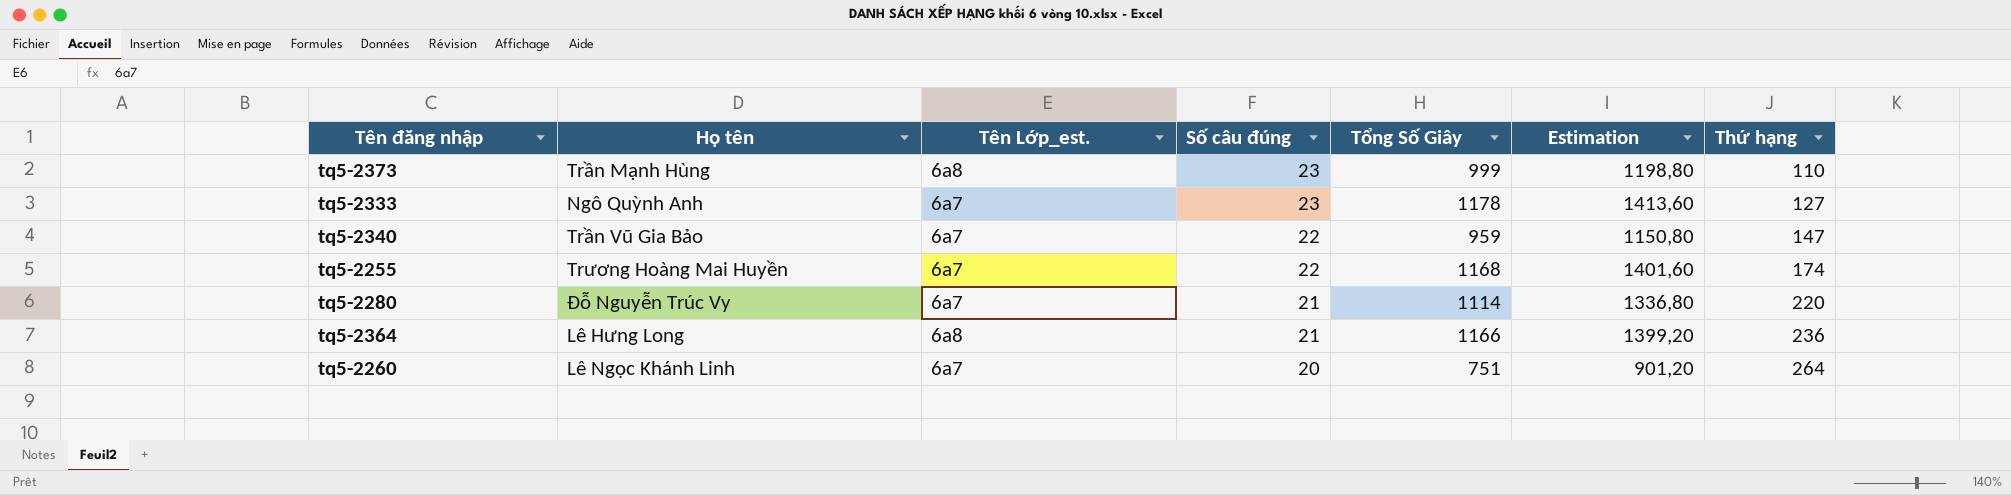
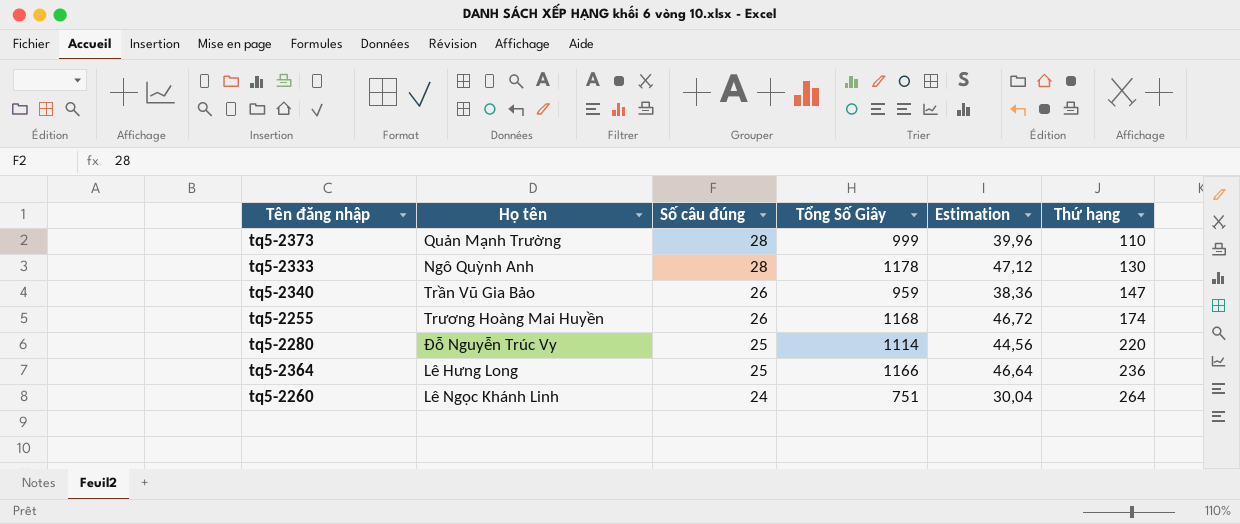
column Tên Lớp_est. | position: 3 -> none
column Estimation | formula: [Tổng Số Giây] * 1,2 -> [Tổng Số Giây] * 0,04
tq5-2373 | Họ tên: Trần Mạnh Hùng -> Quản Mạnh Trường
tq5-2373 | Số câu đúng: 23 -> 28
tq5-2333 | Số câu đúng: 23 -> 28
tq5-2333 | Thứ hạng: 127 -> 130
tq5-2340 | Số câu đúng: 22 -> 26
tq5-2255 | Số câu đúng: 22 -> 26
tq5-2280 | Số câu đúng: 21 -> 25
tq5-2364 | Số câu đúng: 21 -> 25
tq5-2260 | Số câu đúng: 20 -> 24

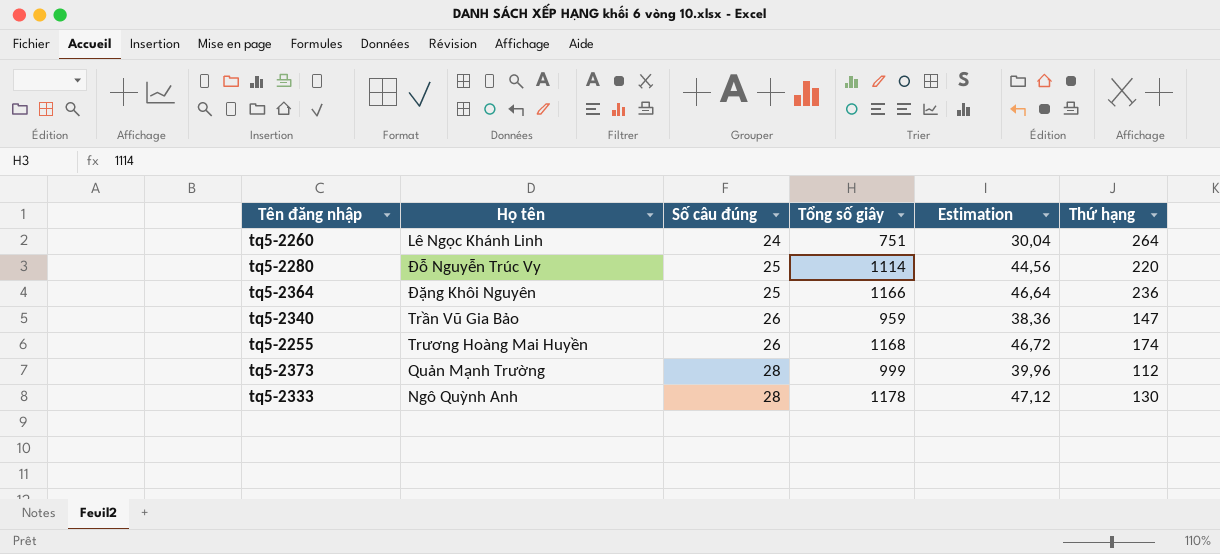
row order: Số câu đúng descending -> Số câu đúng ascending
column name: Tổng Số Giây -> Tổng số giây
tq5-2364 | Họ tên: Lê Hưng Long -> Đặng Khôi Nguyên
tq5-2373 | Thứ hạng: 110 -> 112

